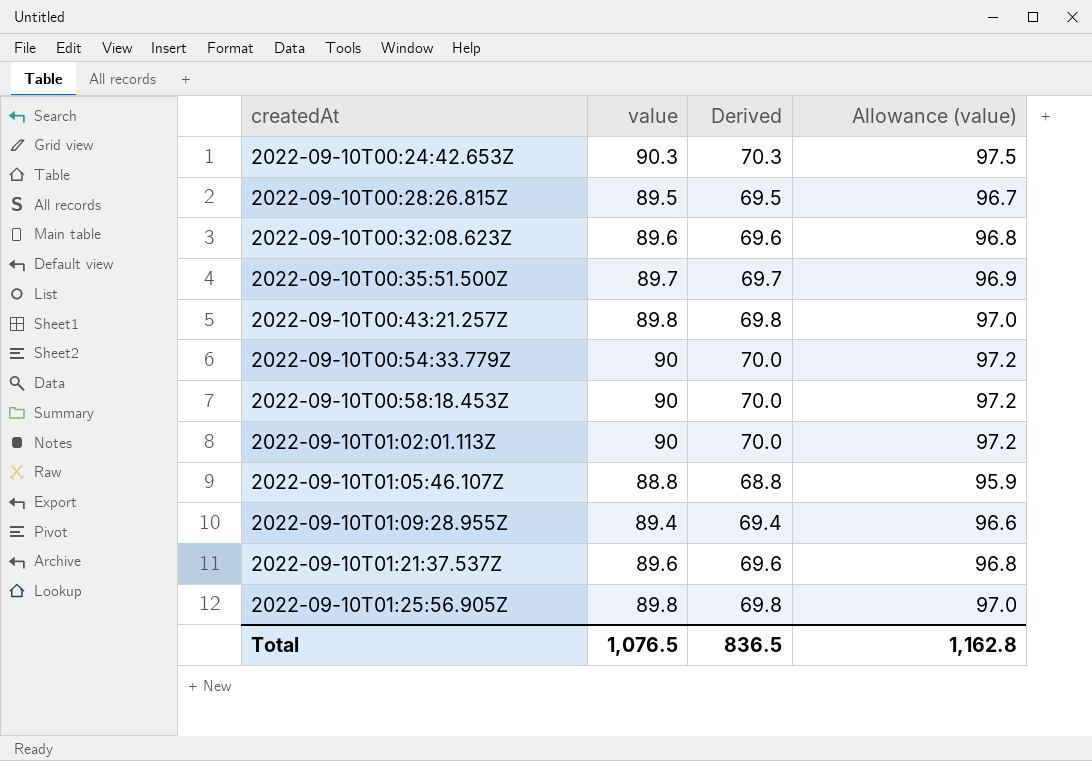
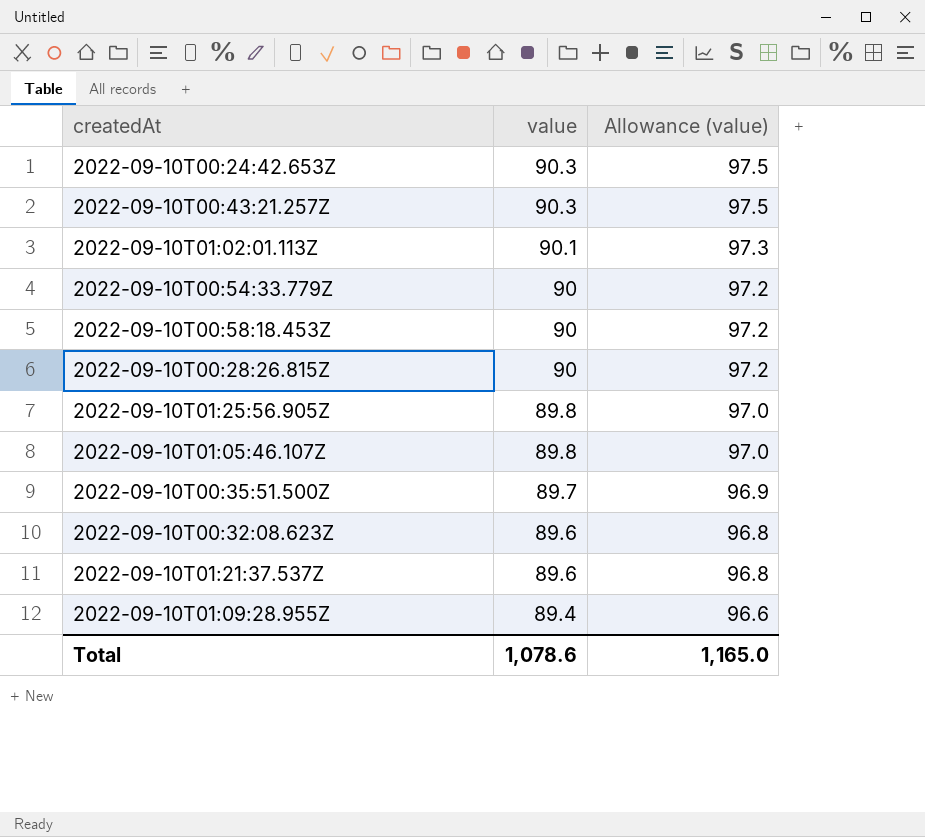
row order: createdAt ascending -> value descending
column Derived | formula: [value] - 20 -> none
2022-09-10T00:43:21.257Z | value: 89.8 -> 90.3
2022-09-10T00:43:21.257Z | Allowance (value): 97.0 -> 97.5
2022-09-10T01:02:01.113Z | value: 90 -> 90.1
2022-09-10T01:02:01.113Z | Allowance (value): 97.2 -> 97.3
2022-09-10T00:28:26.815Z | value: 89.5 -> 90
2022-09-10T00:28:26.815Z | Allowance (value): 96.7 -> 97.2
2022-09-10T01:05:46.107Z | value: 88.8 -> 89.8
2022-09-10T01:05:46.107Z | Allowance (value): 95.9 -> 97.0
Total | value: 1,076.5 -> 1,078.6
Total | Allowance (value): 1,162.8 -> 1,165.0

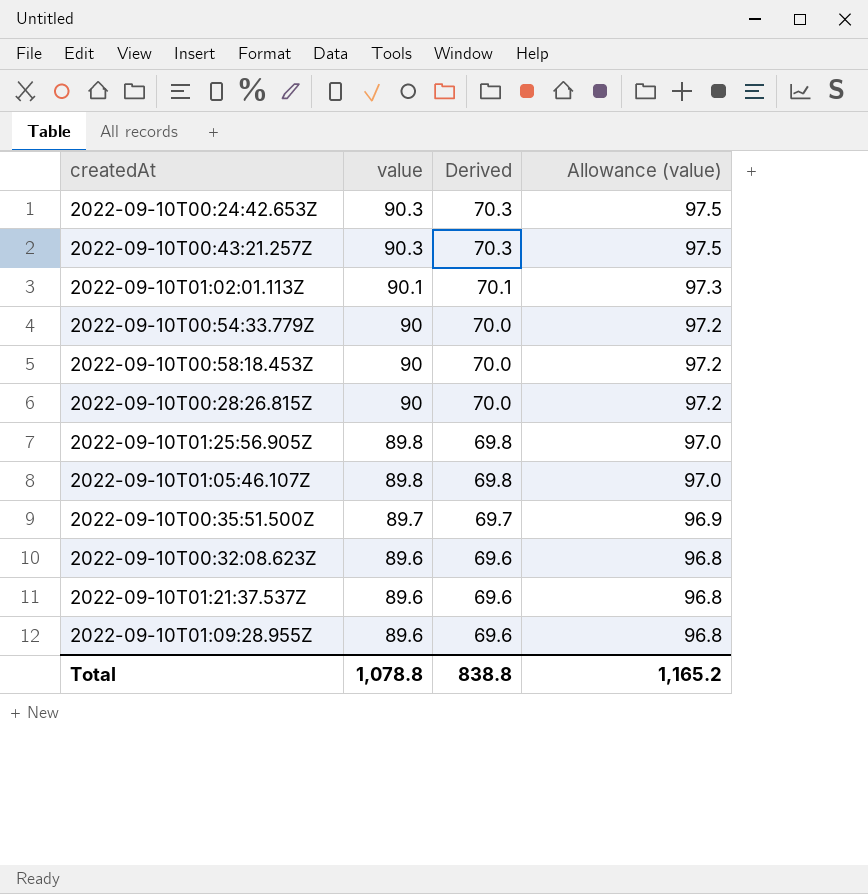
column Derived | formula: none -> [value] - 20
2022-09-10T01:09:28.955Z | value: 89.4 -> 89.6
2022-09-10T01:09:28.955Z | Allowance (value): 96.6 -> 96.8
Total | value: 1,078.6 -> 1,078.8
Total | Allowance (value): 1,165.0 -> 1,165.2

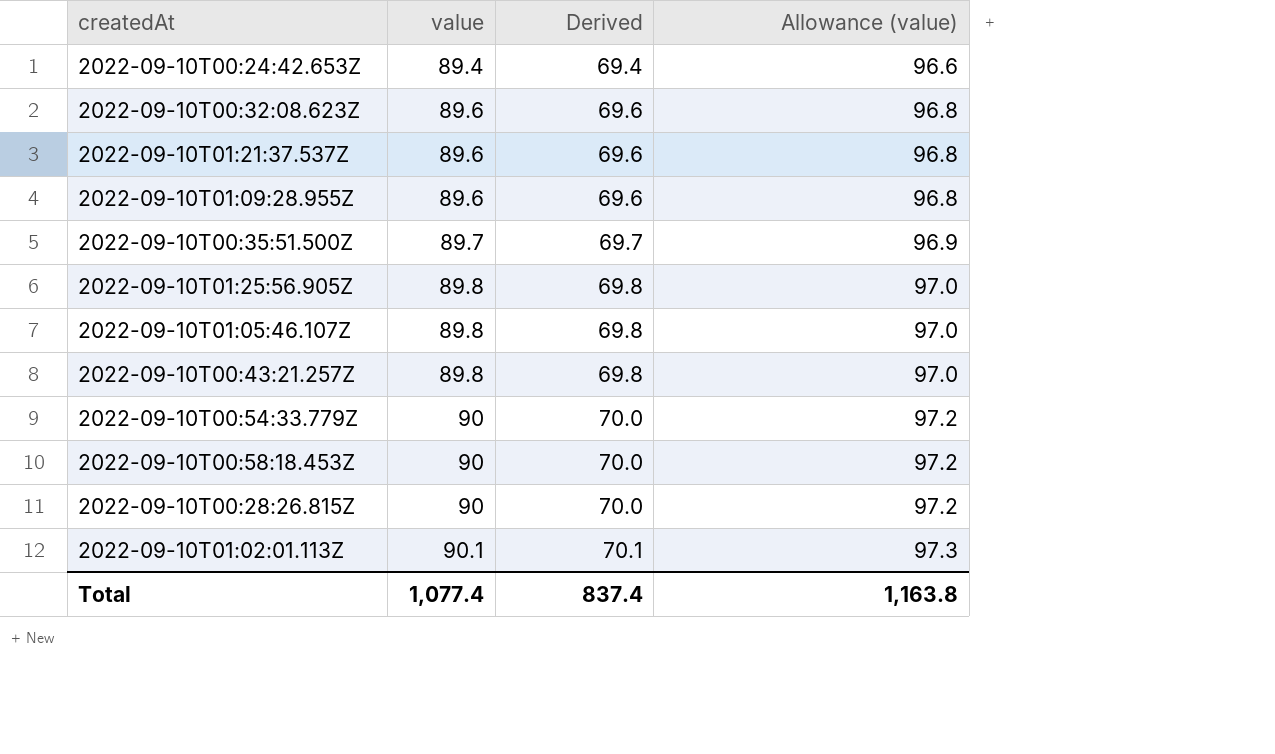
row order: value descending -> value ascending
2022-09-10T00:24:42.653Z | value: 90.3 -> 89.4
2022-09-10T00:24:42.653Z | Derived: 70.3 -> 69.4
2022-09-10T00:24:42.653Z | Allowance (value): 97.5 -> 96.6
2022-09-10T00:43:21.257Z | value: 90.3 -> 89.8
2022-09-10T00:43:21.257Z | Derived: 70.3 -> 69.8
2022-09-10T00:43:21.257Z | Allowance (value): 97.5 -> 97.0
Total | value: 1,078.8 -> 1,077.4
Total | Derived: 838.8 -> 837.4
Total | Allowance (value): 1,165.2 -> 1,163.8

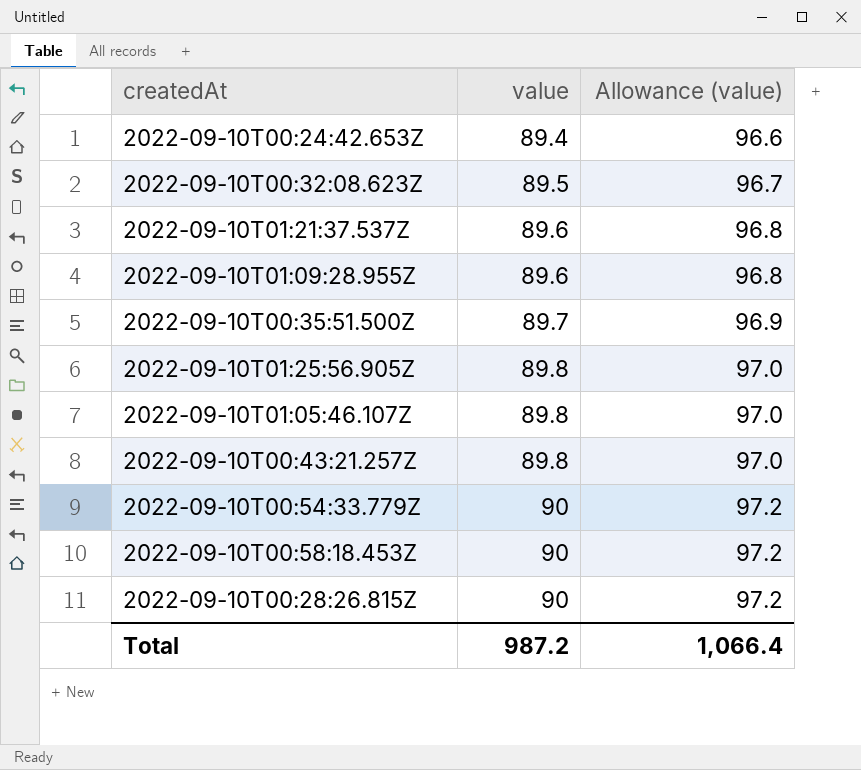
column Derived | formula: [value] - 20 -> none
row 2022-09-10T01:02:01.113Z: 90.1 | 70.1 | 97.3 -> none
2022-09-10T00:32:08.623Z | value: 89.6 -> 89.5
2022-09-10T00:32:08.623Z | Allowance (value): 96.8 -> 96.7
Total | value: 1,077.4 -> 987.2
Total | Allowance (value): 1,163.8 -> 1,066.4

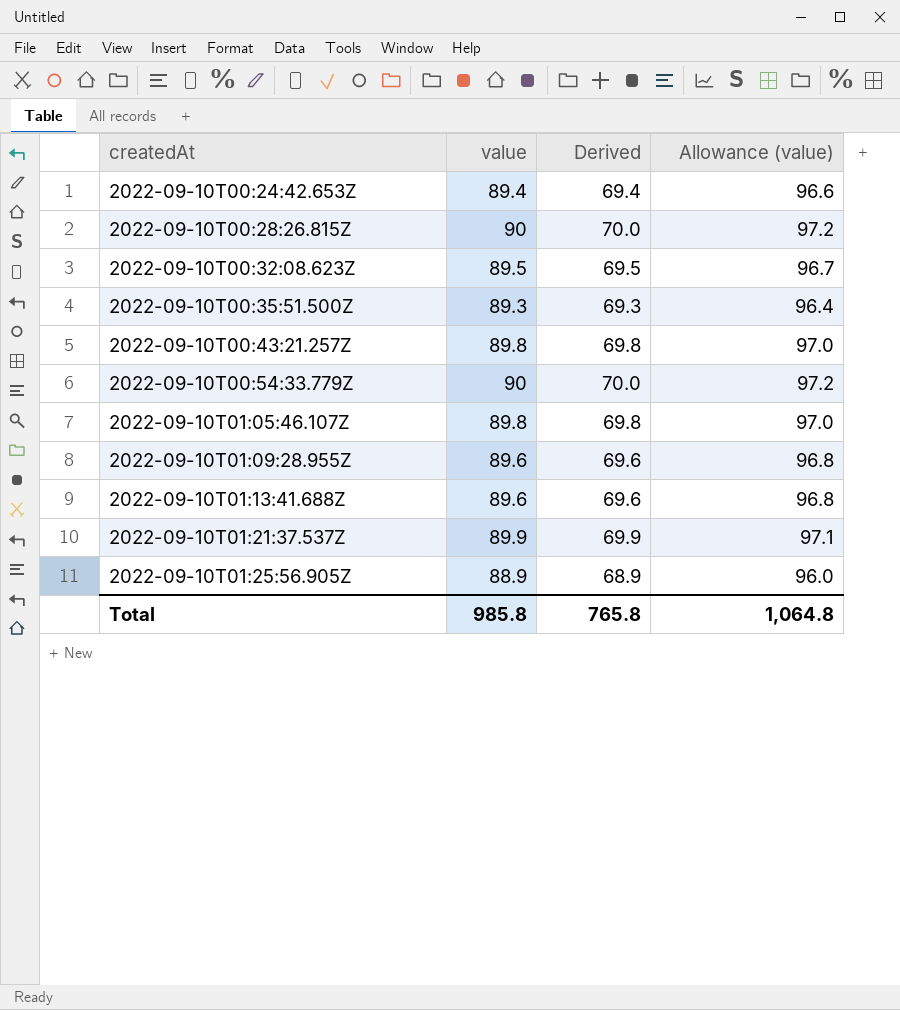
row order: value ascending -> createdAt ascending
column Derived | formula: none -> [value] - 20
row 2022-09-10T00:58:18.453Z: 90 | 97.2 -> none
2022-09-10T00:35:51.500Z | value: 89.7 -> 89.3
2022-09-10T00:35:51.500Z | Allowance (value): 96.9 -> 96.4
row 2022-09-10T01:13:41.688Z: none -> 89.6 | 69.6 | 96.8
2022-09-10T01:21:37.537Z | value: 89.6 -> 89.9
2022-09-10T01:21:37.537Z | Allowance (value): 96.8 -> 97.1
2022-09-10T01:25:56.905Z | value: 89.8 -> 88.9
2022-09-10T01:25:56.905Z | Allowance (value): 97.0 -> 96.0
Total | value: 987.2 -> 985.8
Total | Allowance (value): 1,066.4 -> 1,064.8

